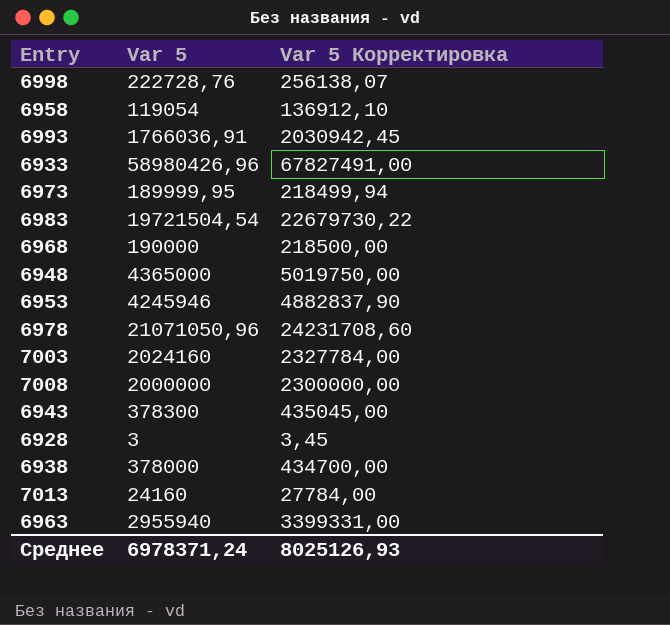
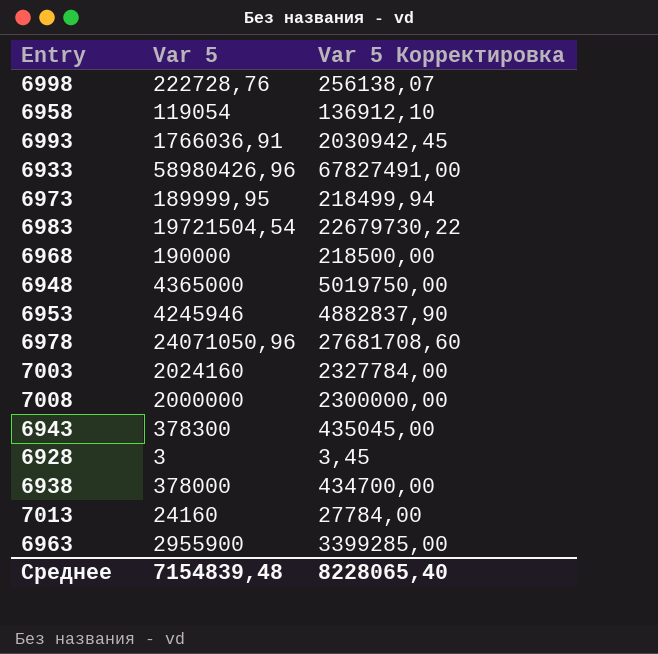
6978 | Var 5: 21071050,96 -> 24071050,96
6978 | Var 5 Корректировка: 24231708,60 -> 27681708,60
6963 | Var 5: 2955940 -> 2955900
6963 | Var 5 Корректировка: 3399331,00 -> 3399285,00
Среднее | Var 5: 6978371,24 -> 7154839,48
Среднее | Var 5 Корректировка: 8025126,93 -> 8228065,40

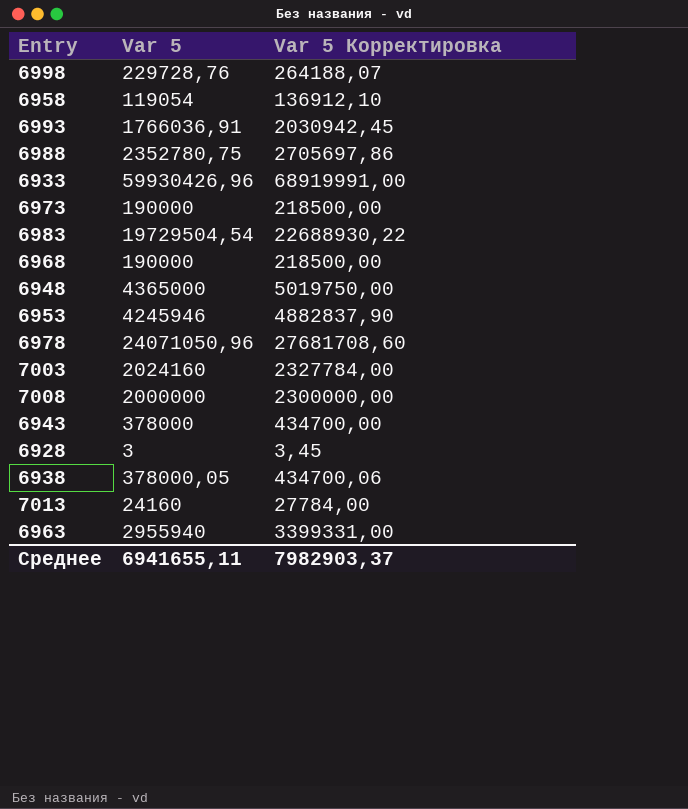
6998 | Var 5: 222728,76 -> 229728,76
6998 | Var 5 Корректировка: 256138,07 -> 264188,07
row 6988: none -> 2352780,75 | 2705697,86
6933 | Var 5: 58980426,96 -> 59930426,96
6933 | Var 5 Корректировка: 67827491,00 -> 68919991,00
6973 | Var 5: 189999,95 -> 190000
6973 | Var 5 Корректировка: 218499,94 -> 218500,00
6983 | Var 5: 19721504,54 -> 19729504,54
6983 | Var 5 Корректировка: 22679730,22 -> 22688930,22
6943 | Var 5: 378300 -> 378000
6943 | Var 5 Корректировка: 435045,00 -> 434700,00
6938 | Var 5: 378000 -> 378000,05
6938 | Var 5 Корректировка: 434700,00 -> 434700,06
6963 | Var 5: 2955900 -> 2955940
6963 | Var 5 Корректировка: 3399285,00 -> 3399331,00
Среднее | Var 5: 7154839,48 -> 6941655,11
Среднее | Var 5 Корректировка: 8228065,40 -> 7982903,37

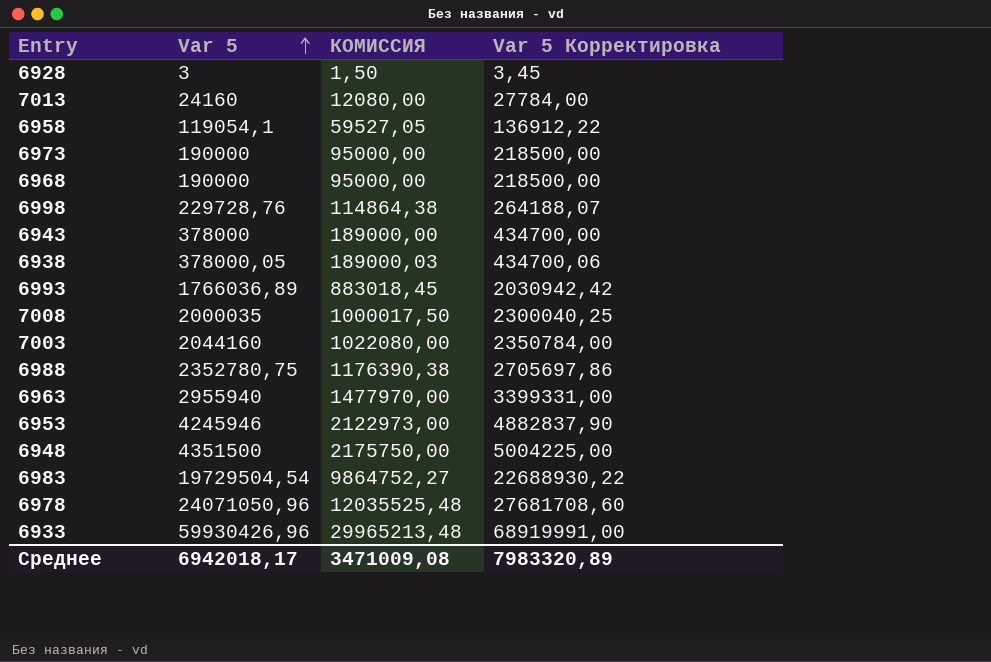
row order: none -> Var 5 ascending
column КОМИССИЯ | formula: none -> [Var 5] * 0,5
6958 | Var 5: 119054 -> 119054,1
6958 | Var 5 Корректировка: 136912,10 -> 136912,22
6993 | Var 5: 1766036,91 -> 1766036,89
6993 | Var 5 Корректировка: 2030942,45 -> 2030942,42
7008 | Var 5: 2000000 -> 2000035
7008 | Var 5 Корректировка: 2300000,00 -> 2300040,25
7003 | Var 5: 2024160 -> 2044160
7003 | Var 5 Корректировка: 2327784,00 -> 2350784,00
6948 | Var 5: 4365000 -> 4351500
6948 | Var 5 Корректировка: 5019750,00 -> 5004225,00
Среднее | Var 5: 6941655,11 -> 6942018,17
Среднее | Var 5 Корректировка: 7982903,37 -> 7983320,89

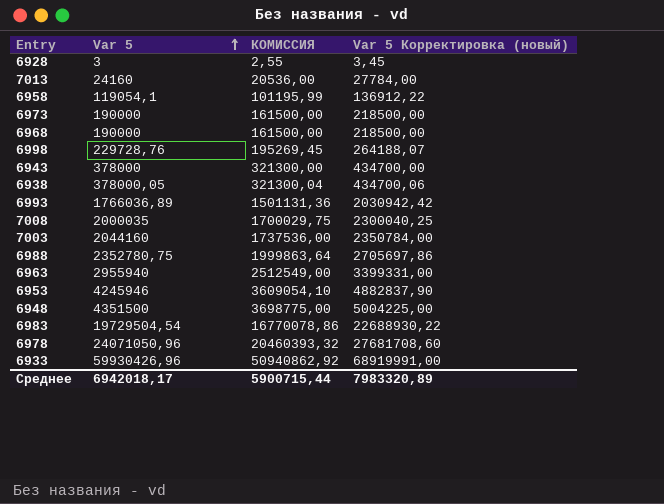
column КОМИССИЯ | formula: [Var 5] * 0,5 -> [Var 5] * 0,85
column name: Var 5 Корректировка -> Var 5 Корректировка (новый)
Среднее | КОМИССИЯ: 3471009,08 -> 5900715,44

